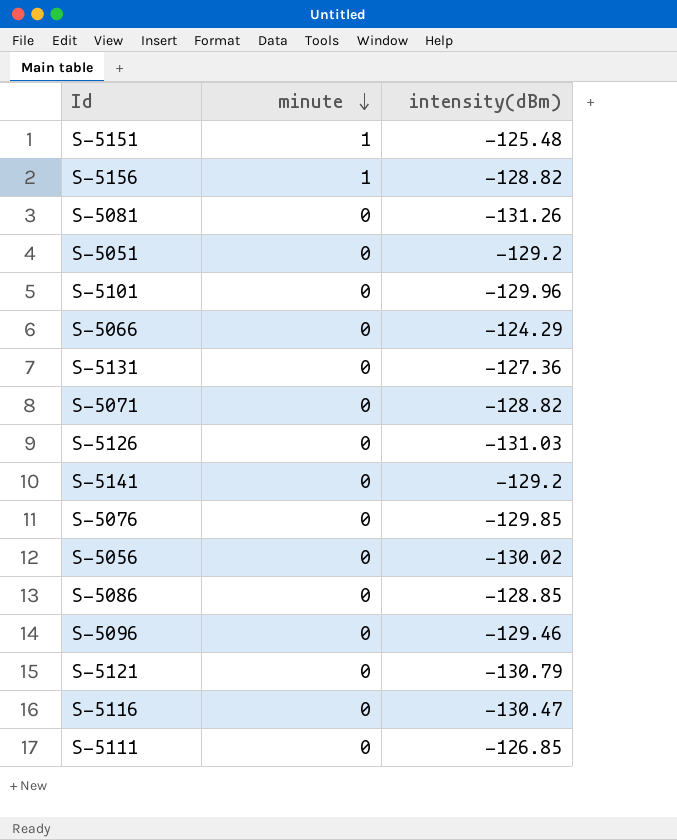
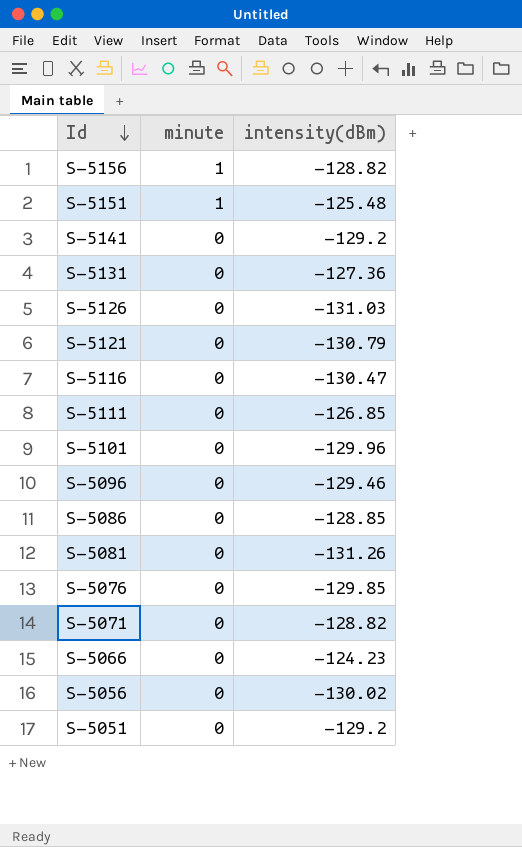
row order: minute descending -> Id descending
S-5066 | intensity(dBm): -124.29 -> -124.23

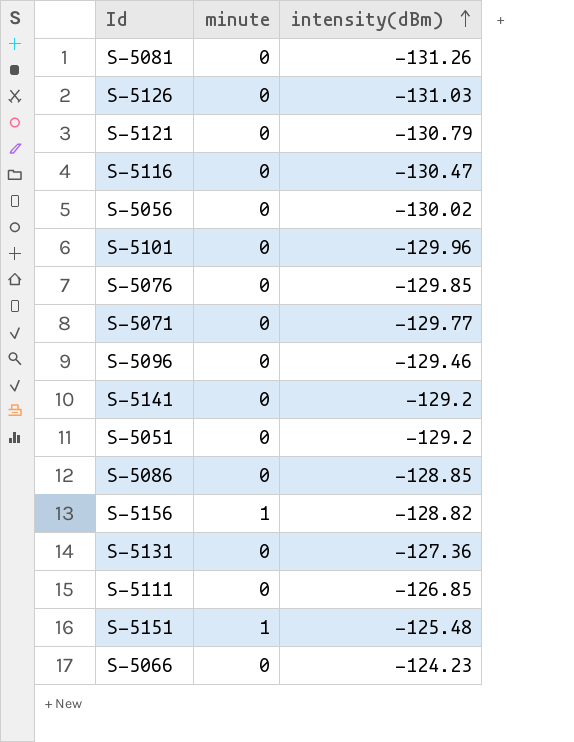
row order: Id descending -> intensity(dBm) ascending
S-5071 | intensity(dBm): -128.82 -> -129.77

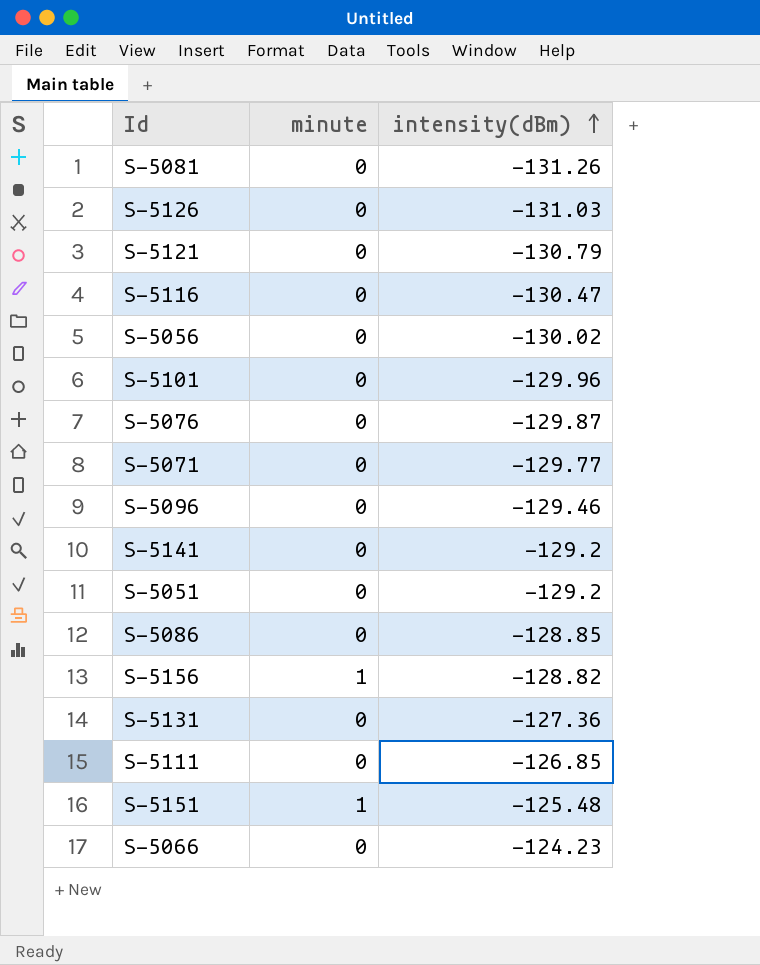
S-5076 | intensity(dBm): -129.85 -> -129.87

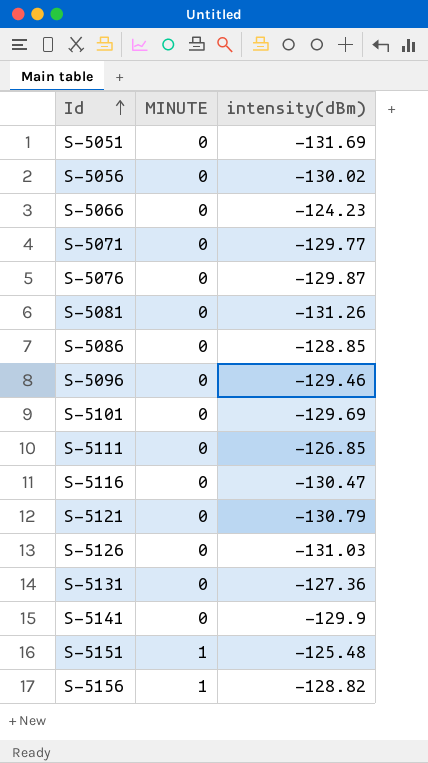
row order: intensity(dBm) ascending -> Id ascending
column name: minute -> MINUTE
S-5051 | intensity(dBm): -129.2 -> -131.69
S-5101 | intensity(dBm): -129.96 -> -129.69
S-5141 | intensity(dBm): -129.2 -> -129.9

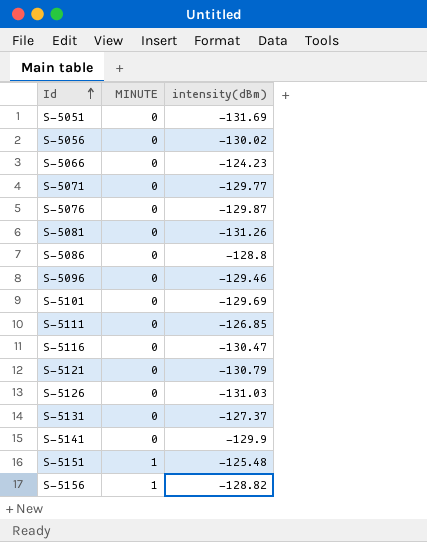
S-5086 | intensity(dBm): -128.85 -> -128.8
S-5131 | intensity(dBm): -127.36 -> -127.37

